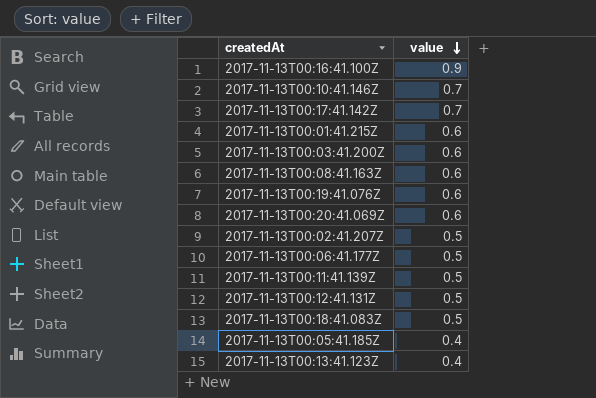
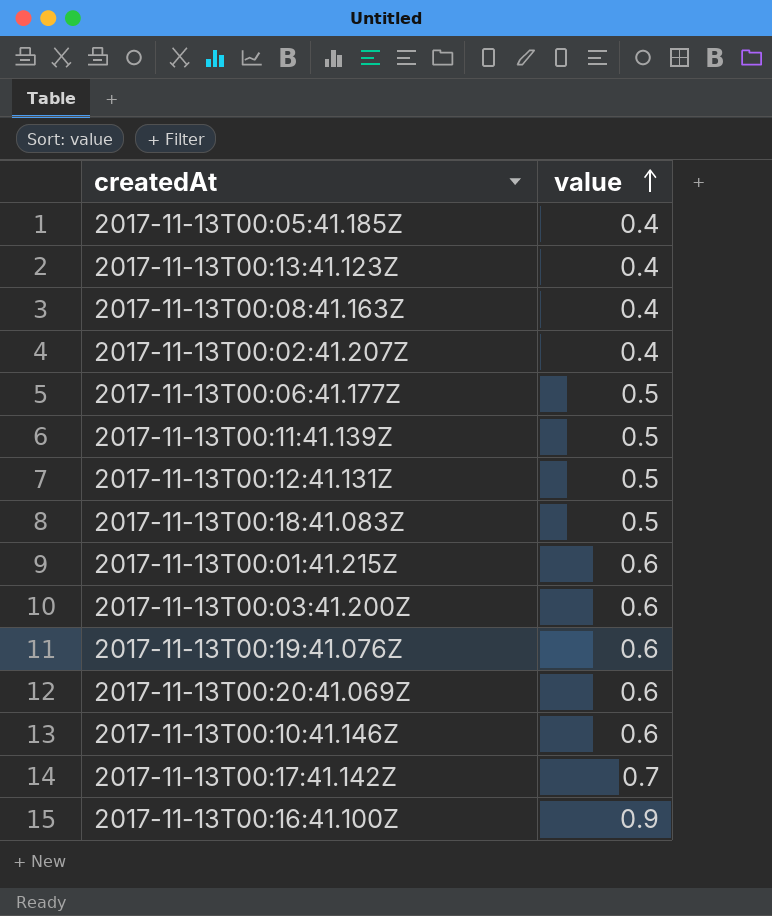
row order: value descending -> value ascending
2017-11-13T00:08:41.163Z | value: 0.6 -> 0.4
2017-11-13T00:02:41.207Z | value: 0.5 -> 0.4
2017-11-13T00:10:41.146Z | value: 0.7 -> 0.6

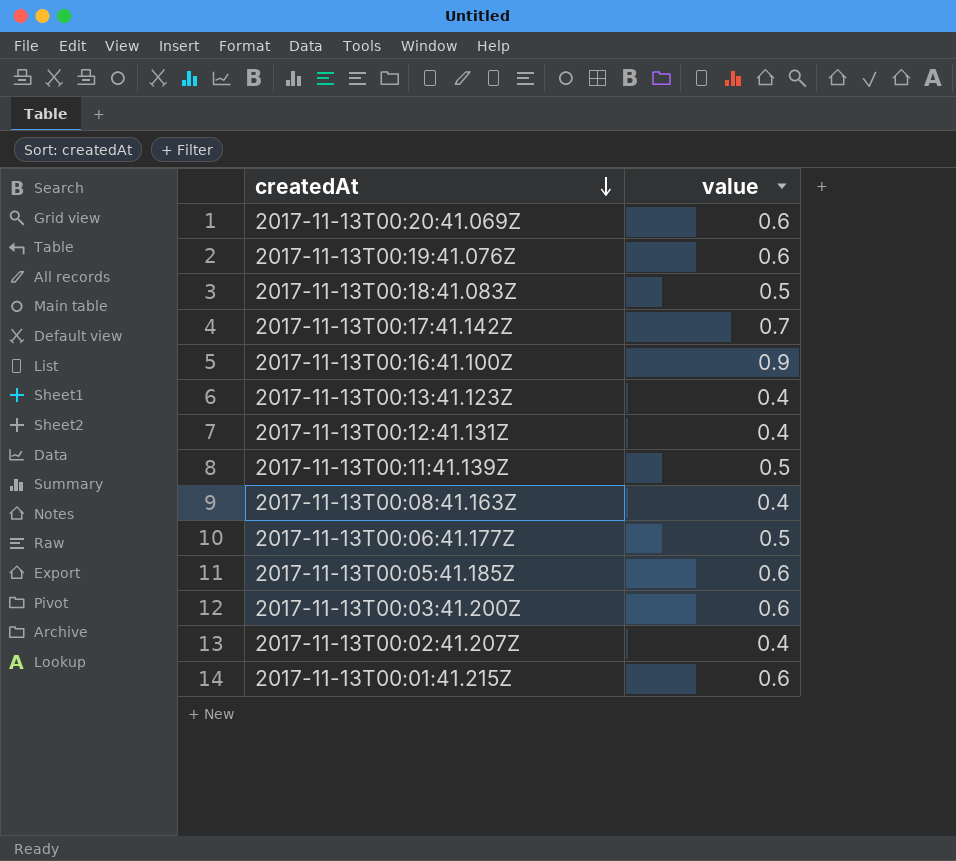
row order: value ascending -> createdAt descending
row 2017-11-13T00:10:41.146Z: 0.6 -> none
2017-11-13T00:12:41.131Z | value: 0.5 -> 0.4
2017-11-13T00:05:41.185Z | value: 0.4 -> 0.6

